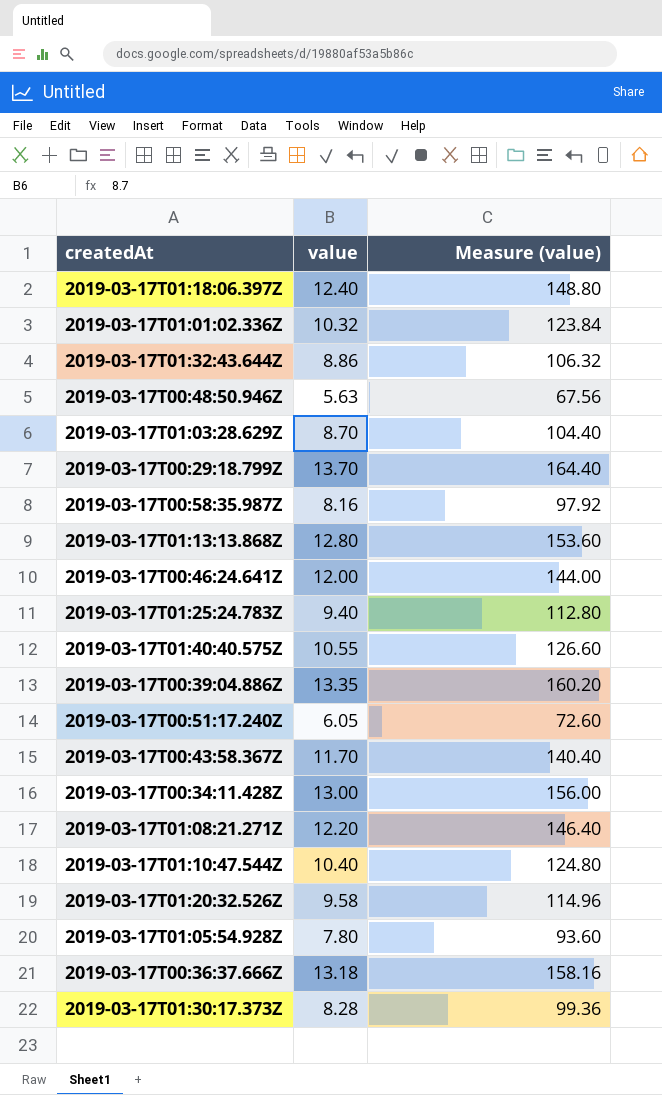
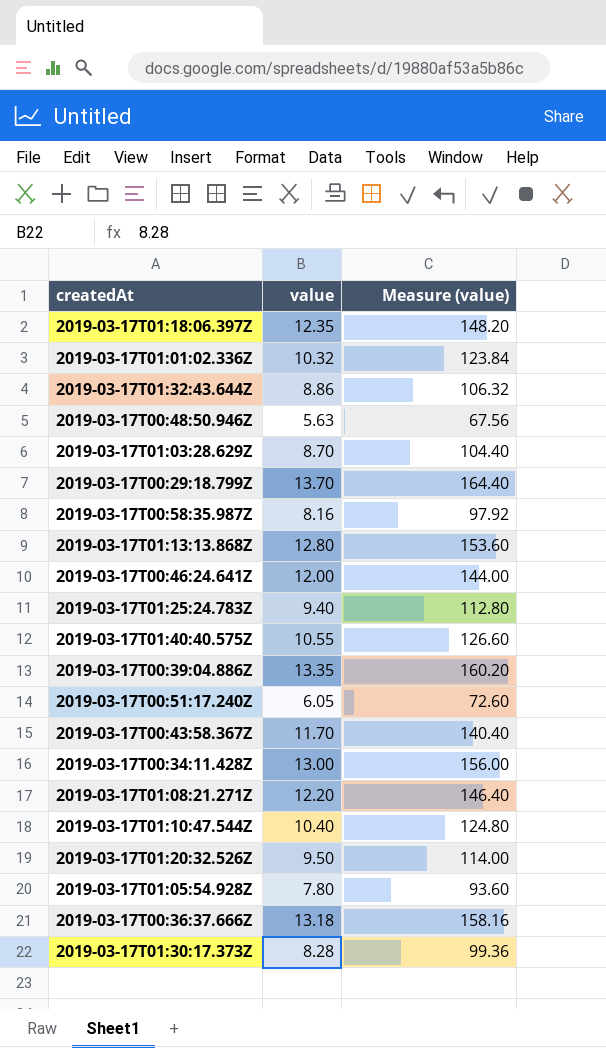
2019-03-17T01:18:06.397Z | value: 12.40 -> 12.35
2019-03-17T01:18:06.397Z | Measure (value): 148.80 -> 148.20
2019-03-17T01:20:32.526Z | value: 9.58 -> 9.50
2019-03-17T01:20:32.526Z | Measure (value): 114.96 -> 114.00

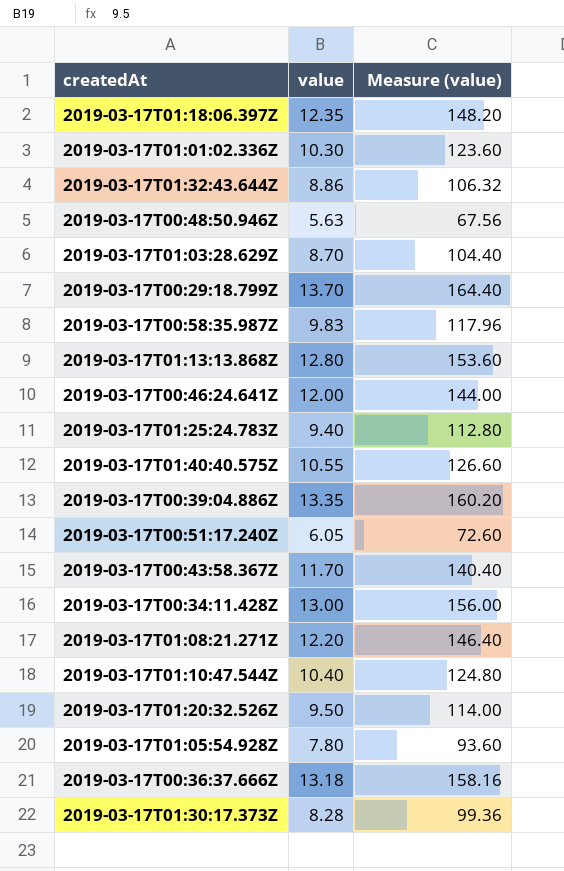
2019-03-17T01:01:02.336Z | value: 10.32 -> 10.30
2019-03-17T01:01:02.336Z | Measure (value): 123.84 -> 123.60
2019-03-17T00:58:35.987Z | value: 8.16 -> 9.83
2019-03-17T00:58:35.987Z | Measure (value): 97.92 -> 117.96

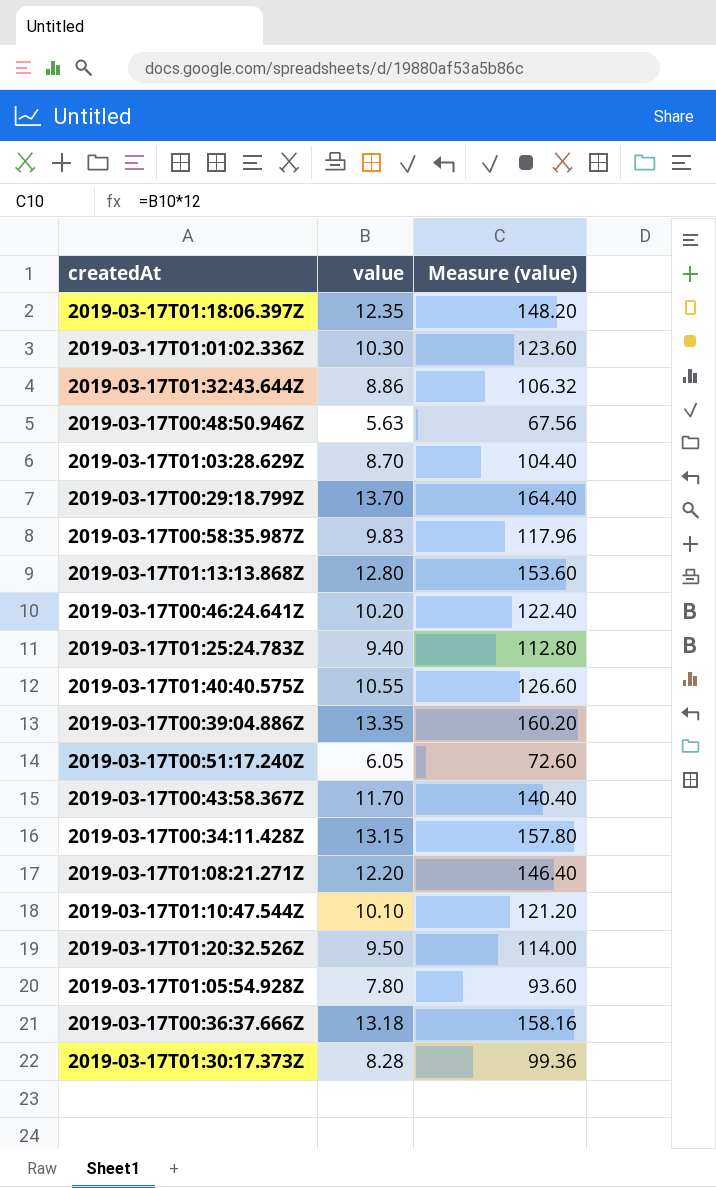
2019-03-17T00:46:24.641Z | value: 12.00 -> 10.20
2019-03-17T00:46:24.641Z | Measure (value): 144.00 -> 122.40
2019-03-17T00:34:11.428Z | value: 13.00 -> 13.15
2019-03-17T00:34:11.428Z | Measure (value): 156.00 -> 157.80
2019-03-17T01:10:47.544Z | value: 10.40 -> 10.10
2019-03-17T01:10:47.544Z | Measure (value): 124.80 -> 121.20

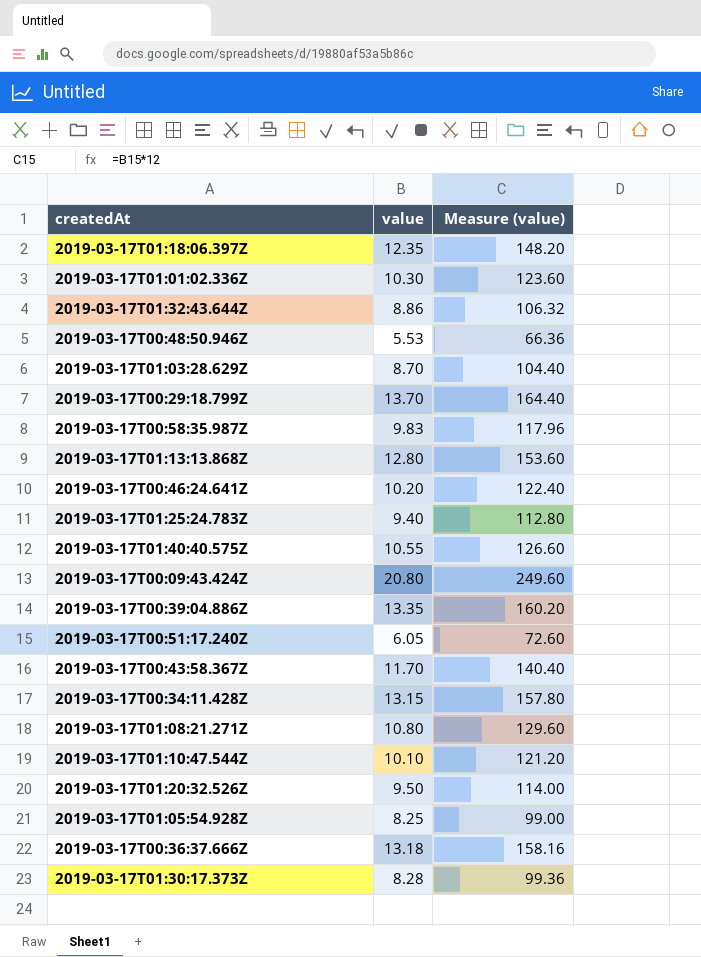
2019-03-17T00:48:50.946Z | value: 5.63 -> 5.53
2019-03-17T00:48:50.946Z | Measure (value): 67.56 -> 66.36
row 2019-03-17T00:09:43.424Z: none -> 20.80 | 249.60
2019-03-17T01:08:21.271Z | value: 12.20 -> 10.80
2019-03-17T01:08:21.271Z | Measure (value): 146.40 -> 129.60
2019-03-17T01:05:54.928Z | value: 7.80 -> 8.25
2019-03-17T01:05:54.928Z | Measure (value): 93.60 -> 99.00

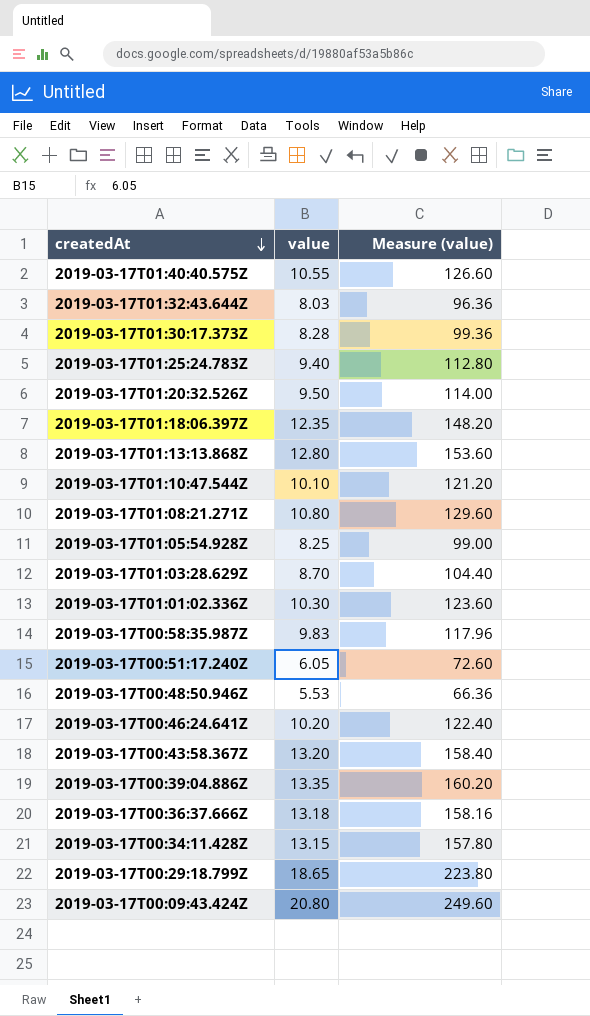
row order: none -> createdAt descending
2019-03-17T01:32:43.644Z | value: 8.86 -> 8.03
2019-03-17T01:32:43.644Z | Measure (value): 106.32 -> 96.36
2019-03-17T00:43:58.367Z | value: 11.70 -> 13.20
2019-03-17T00:43:58.367Z | Measure (value): 140.40 -> 158.40
2019-03-17T00:29:18.799Z | value: 13.70 -> 18.65
2019-03-17T00:29:18.799Z | Measure (value): 164.40 -> 223.80

